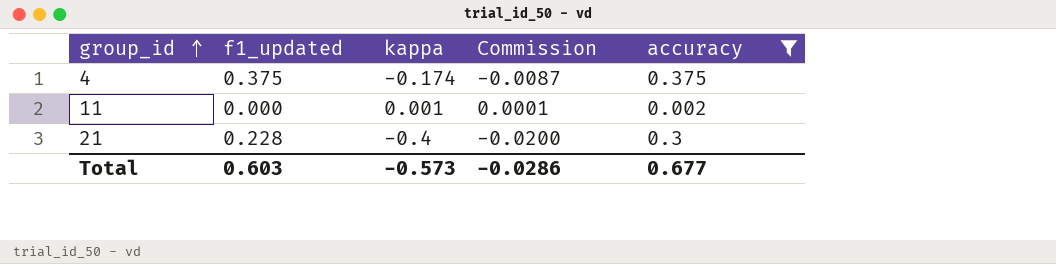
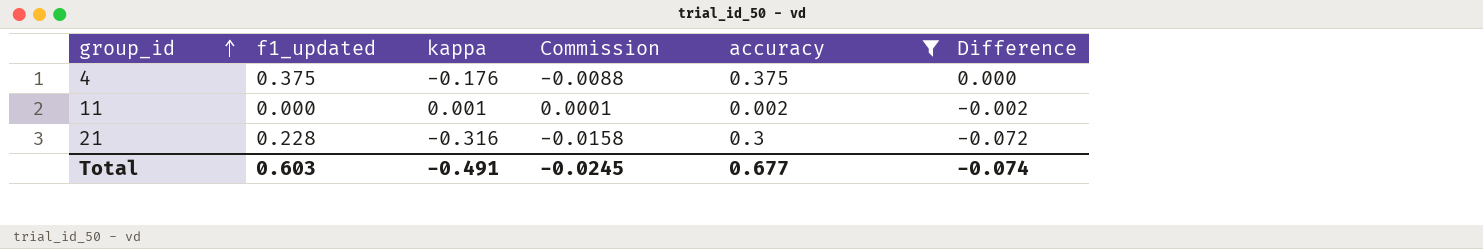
column Difference | formula: none -> [f1_updated] - [accuracy]
4 | kappa: -0.174 -> -0.176
4 | Commission: -0.0087 -> -0.0088
21 | kappa: -0.4 -> -0.316
21 | Commission: -0.0200 -> -0.0158
Total | kappa: -0.573 -> -0.491
Total | Commission: -0.0286 -> -0.0245

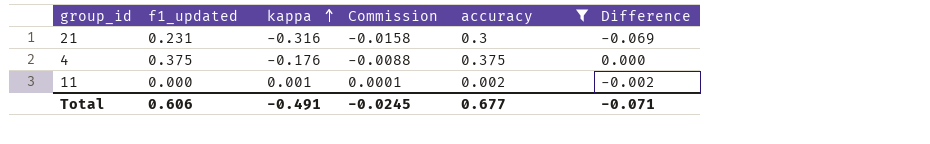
row order: group_id ascending -> kappa ascending
21 | f1_updated: 0.228 -> 0.231
21 | Difference: -0.072 -> -0.069
Total | f1_updated: 0.603 -> 0.606
Total | Difference: -0.074 -> -0.071

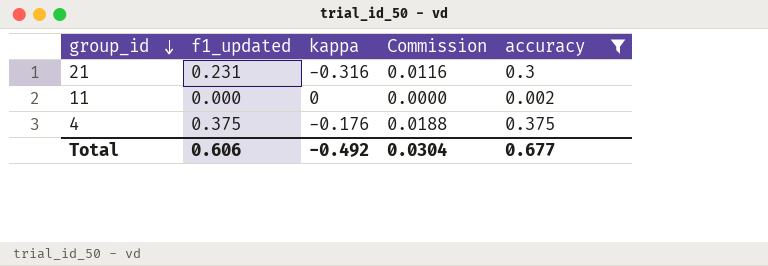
row order: kappa ascending -> group_id descending
column Difference | formula: [f1_updated] - [accuracy] -> none
column Commission | formula: [kappa] * 0.05 -> [f1_updated] * 0.05
11 | kappa: 0.001 -> 0
Total | kappa: -0.491 -> -0.492
Total | Commission: -0.0245 -> 0.0304

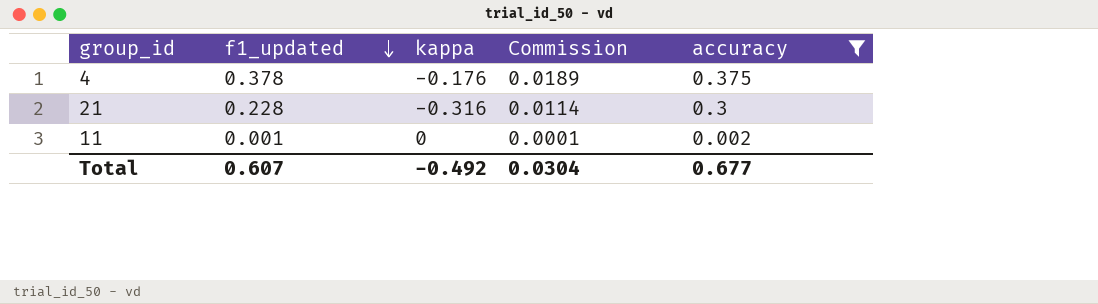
row order: group_id descending -> f1_updated descending
4 | f1_updated: 0.375 -> 0.378
4 | Commission: 0.0188 -> 0.0189
21 | f1_updated: 0.231 -> 0.228
21 | Commission: 0.0116 -> 0.0114
11 | f1_updated: 0.000 -> 0.001
11 | Commission: 0.0000 -> 0.0001
Total | f1_updated: 0.606 -> 0.607

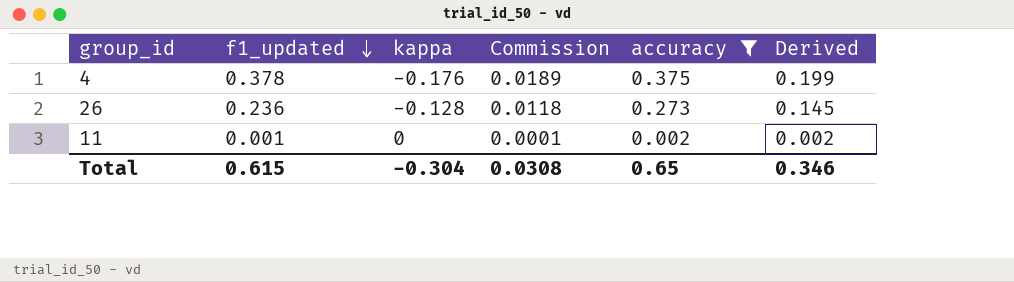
column Derived | formula: none -> [kappa] + [accuracy]
row 21: 0.228 | -0.316 | 0.0114 | 0.3 -> none
row 26: none -> 0.236 | -0.128 | 0.0118 | 0.273 | 0.145
Total | f1_updated: 0.607 -> 0.615
Total | kappa: -0.492 -> -0.304
Total | Commission: 0.0304 -> 0.0308
Total | accuracy: 0.677 -> 0.65

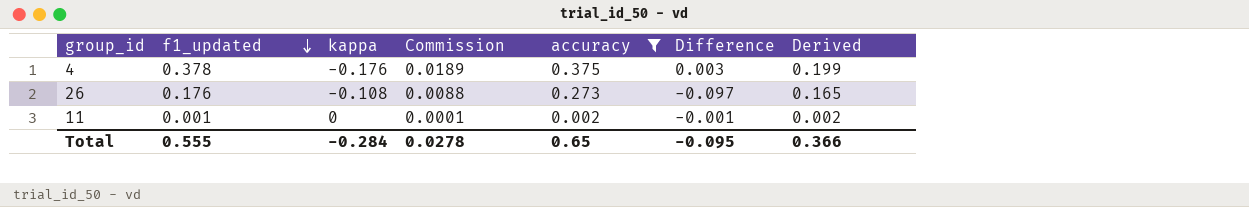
column Difference | formula: none -> [f1_updated] - [accuracy]
26 | f1_updated: 0.236 -> 0.176
26 | kappa: -0.128 -> -0.108
26 | Commission: 0.0118 -> 0.0088
26 | Derived: 0.145 -> 0.165
Total | f1_updated: 0.615 -> 0.555
Total | kappa: -0.304 -> -0.284
Total | Commission: 0.0308 -> 0.0278
Total | Derived: 0.346 -> 0.366

